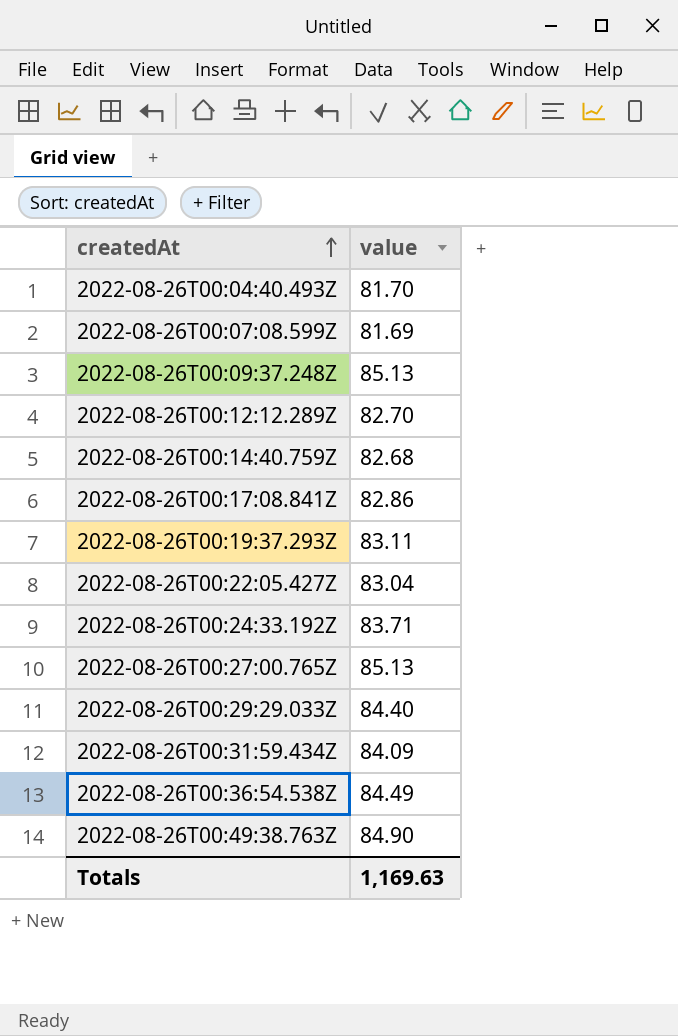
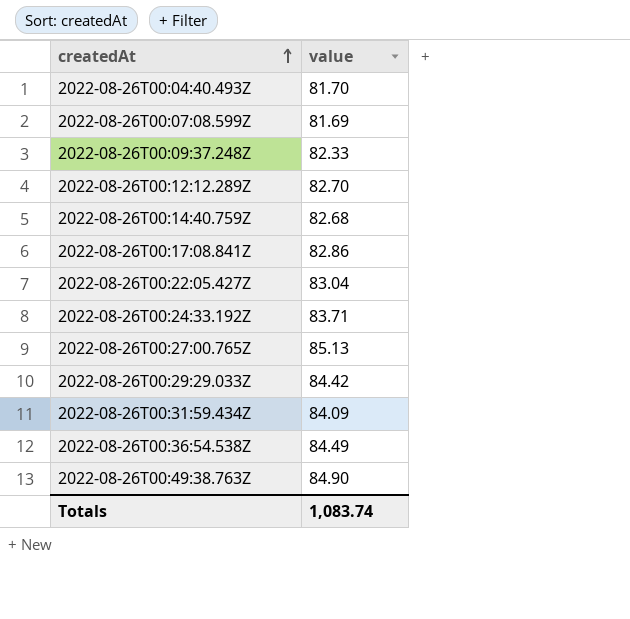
row 2022-08-26T00:19:37.293Z: 83.11 -> none
2022-08-26T00:09:37.248Z | value: 85.13 -> 82.33
2022-08-26T00:29:29.033Z | value: 84.40 -> 84.42
Totals | value: 1,169.63 -> 1,083.74

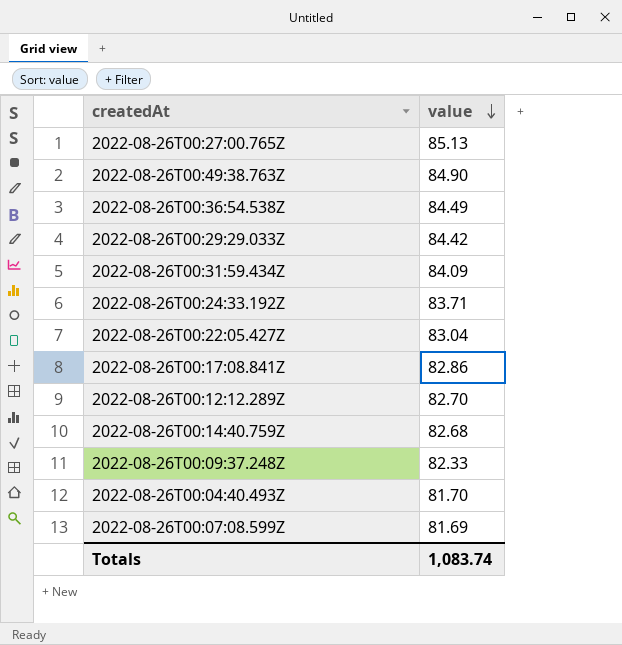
row order: createdAt ascending -> value descending

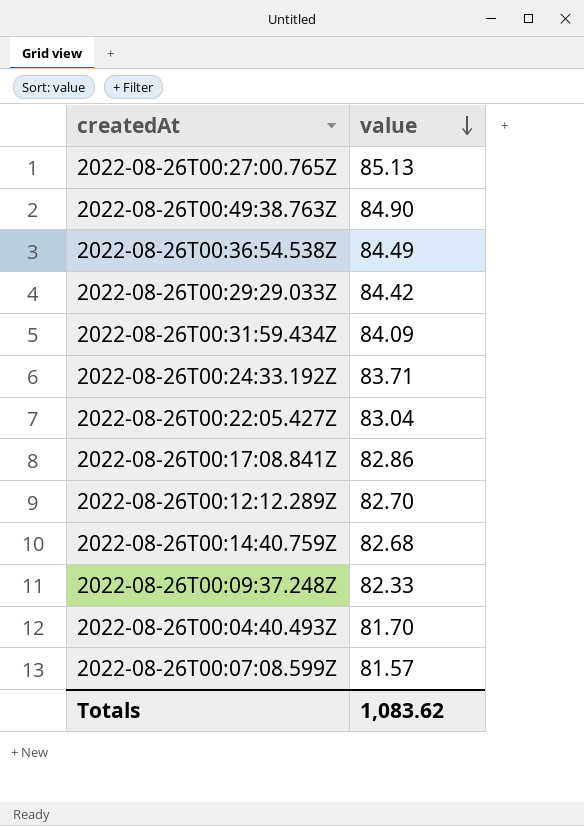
2022-08-26T00:07:08.599Z | value: 81.69 -> 81.57
Totals | value: 1,083.74 -> 1,083.62

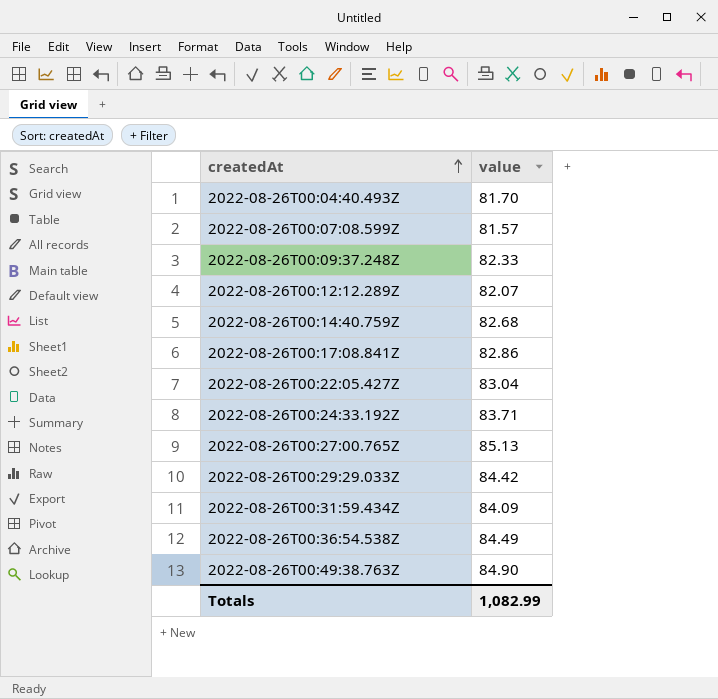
row order: value descending -> createdAt ascending
2022-08-26T00:12:12.289Z | value: 82.70 -> 82.07
Totals | value: 1,083.62 -> 1,082.99

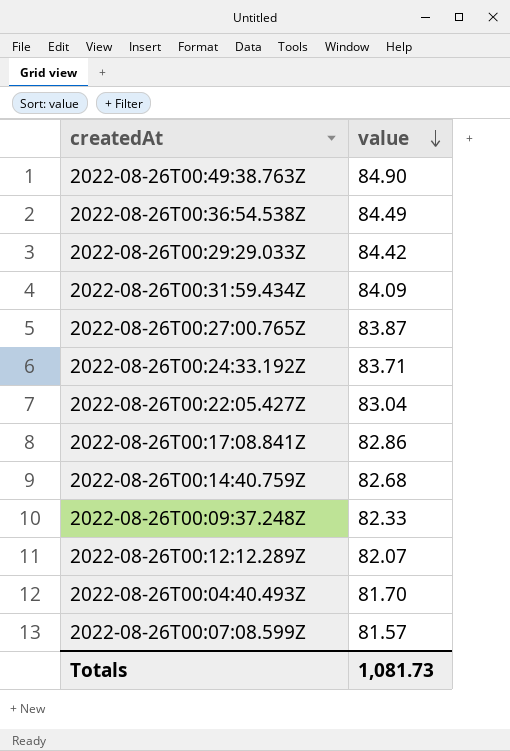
row order: createdAt ascending -> value descending
2022-08-26T00:27:00.765Z | value: 85.13 -> 83.87
Totals | value: 1,082.99 -> 1,081.73

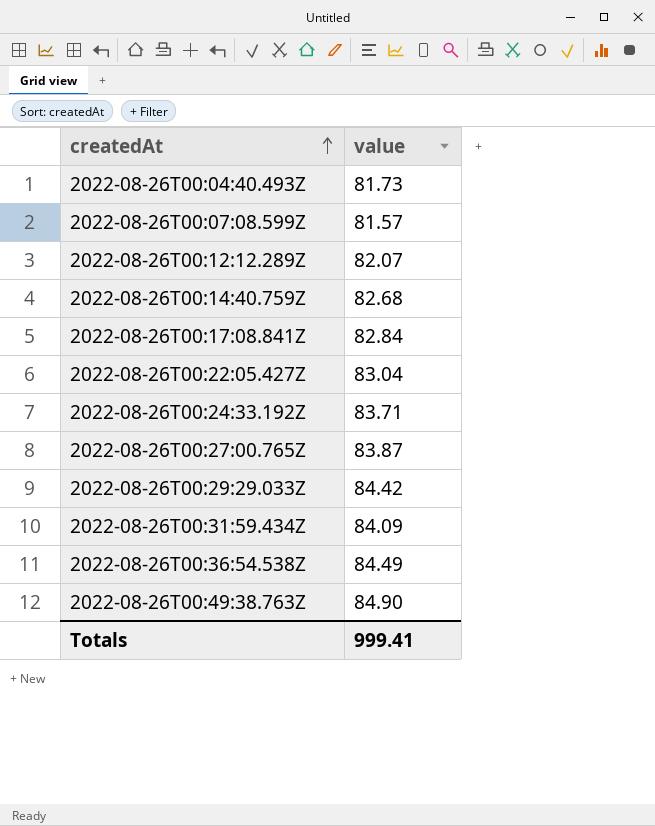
row order: value descending -> createdAt ascending
row 2022-08-26T00:09:37.248Z: 82.33 -> none
2022-08-26T00:04:40.493Z | value: 81.70 -> 81.73
2022-08-26T00:17:08.841Z | value: 82.86 -> 82.84
Totals | value: 1,081.73 -> 999.41

